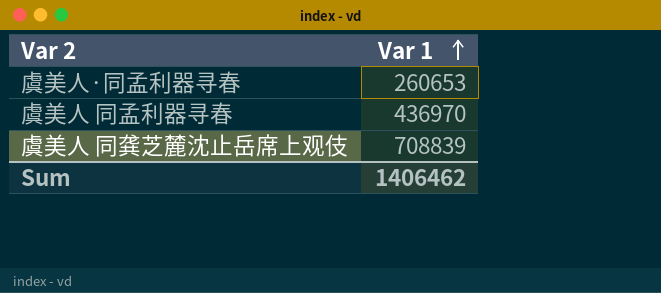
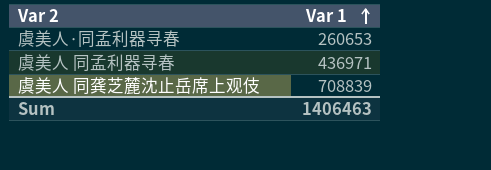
虞美人 同孟利器寻春 | Var 1: 436970 -> 436971
Sum | Var 1: 1406462 -> 1406463

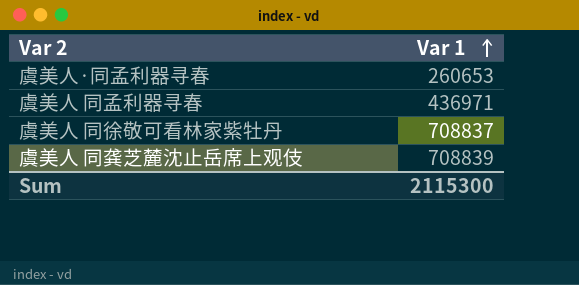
row 虞美人 同徐敬可看林家紫牡丹: none -> 708837
Sum | Var 1: 1406463 -> 2115300

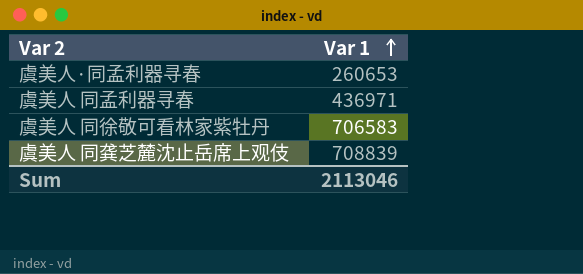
虞美人 同徐敬可看林家紫牡丹 | Var 1: 708837 -> 706583
Sum | Var 1: 2115300 -> 2113046

